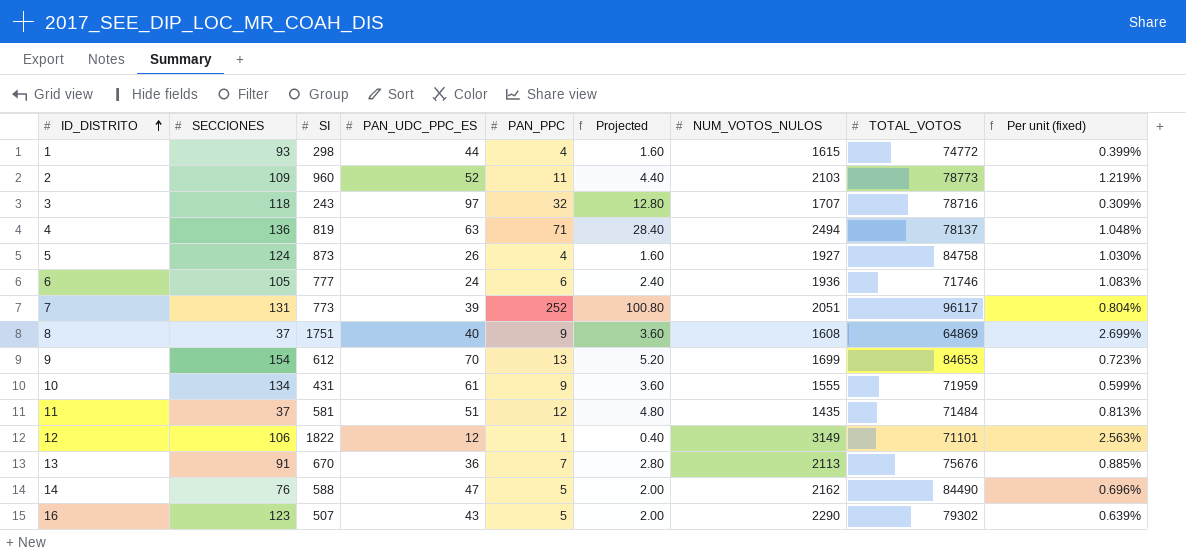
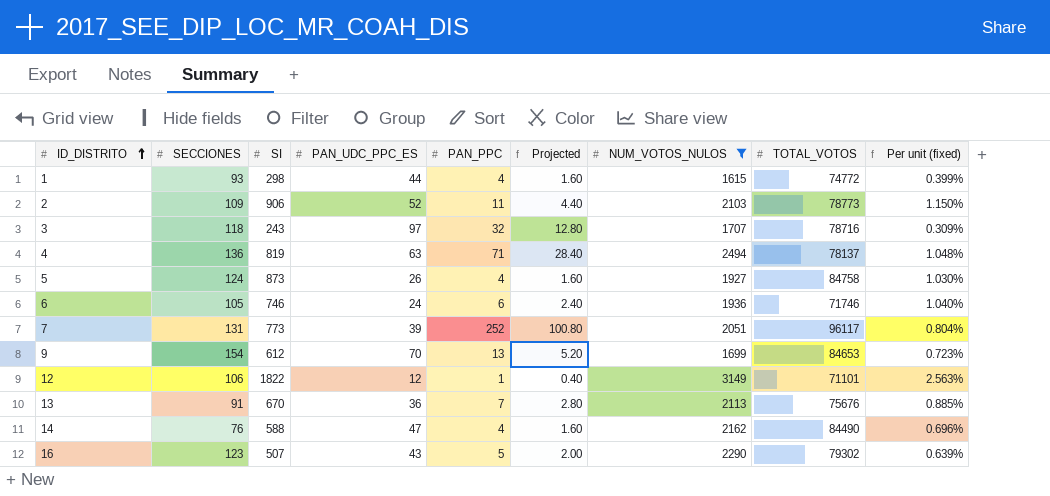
filter: none -> NUM_VOTOS_NULOS >= 1615
2 | SI: 960 -> 906
2 | Per unit (fixed): 1.219% -> 1.150%
6 | SI: 777 -> 746
6 | Per unit (fixed): 1.083% -> 1.040%
14 | PAN_PPC: 5 -> 4
14 | Projected: 2.00 -> 1.60

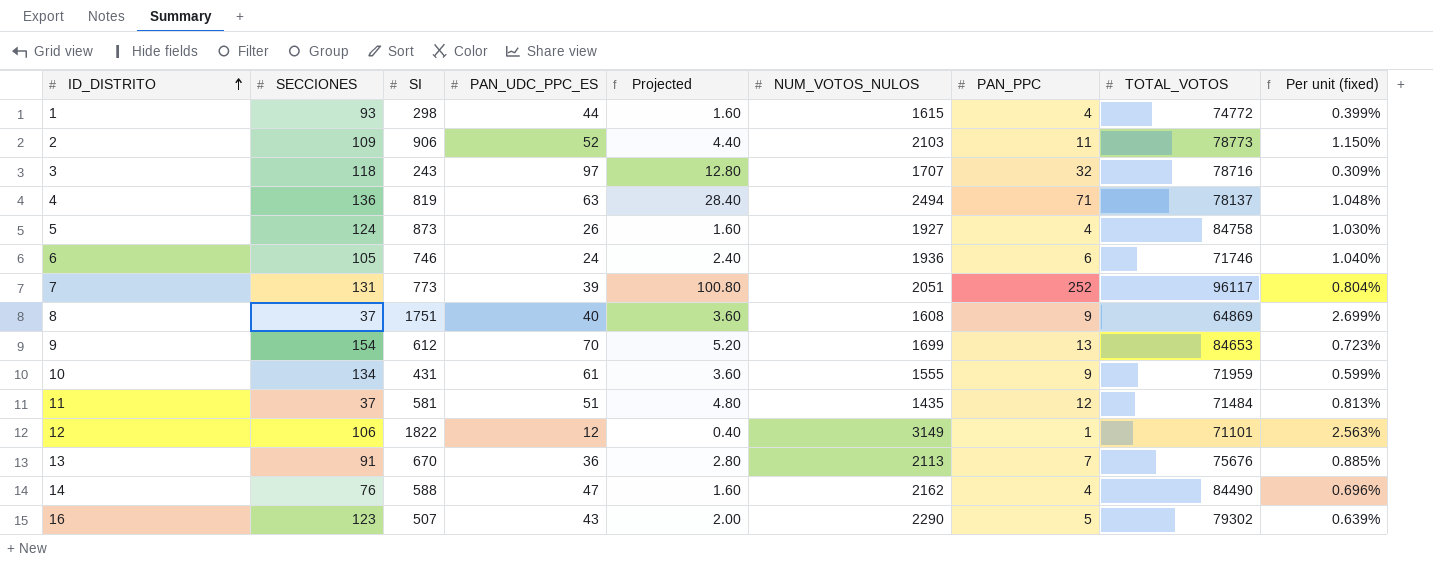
filter: NUM_VOTOS_NULOS >= 1615 -> none
column PAN_PPC | position: 5 -> 7

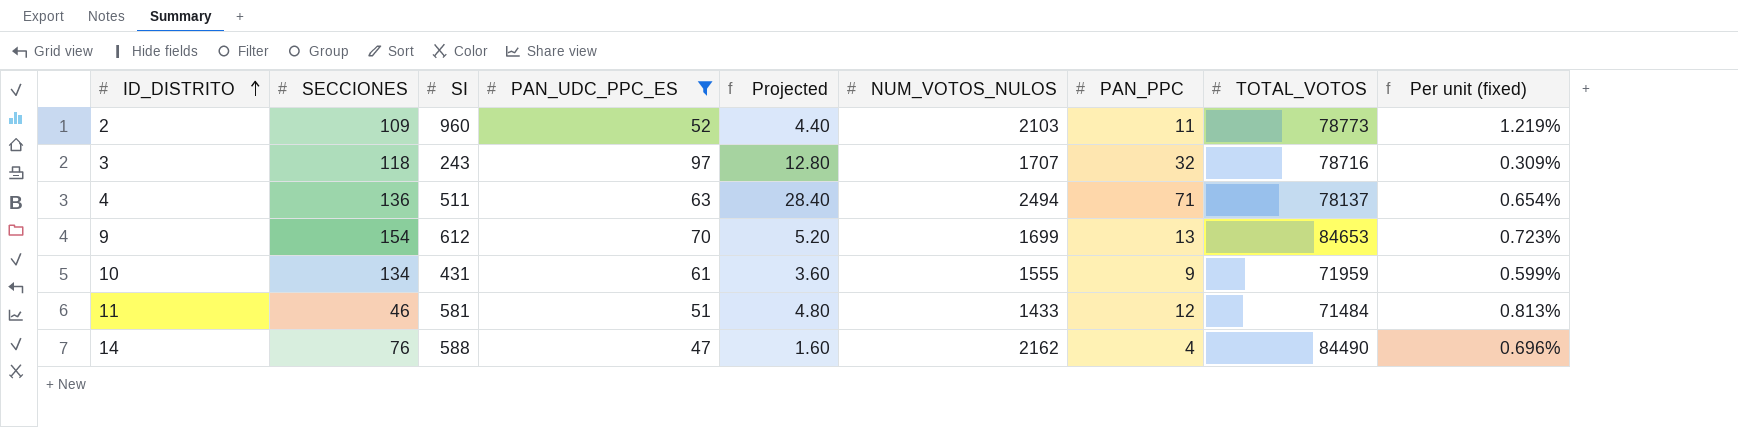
filter: none -> PAN_UDC_PPC_ES >= 47
2 | SI: 906 -> 960
2 | Per unit (fixed): 1.150% -> 1.219%
4 | SI: 819 -> 511
4 | Per unit (fixed): 1.048% -> 0.654%
11 | SECCIONES: 37 -> 46
11 | NUM_VOTOS_NULOS: 1435 -> 1433

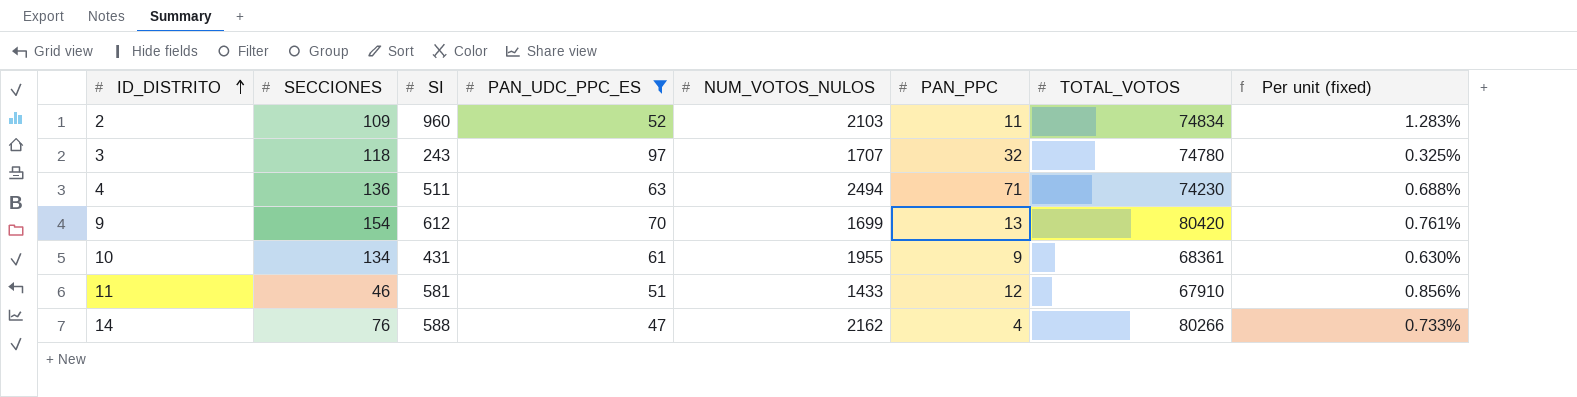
column Projected | formula: [PAN_PPC] * 0.4 -> none
2 | TOTAL_VOTOS: 78773 -> 74834
2 | Per unit (fixed): 1.219% -> 1.283%
3 | TOTAL_VOTOS: 78716 -> 74780
3 | Per unit (fixed): 0.309% -> 0.325%
4 | TOTAL_VOTOS: 78137 -> 74230
4 | Per unit (fixed): 0.654% -> 0.688%
9 | TOTAL_VOTOS: 84653 -> 80420
9 | Per unit (fixed): 0.723% -> 0.761%
10 | NUM_VOTOS_NULOS: 1555 -> 1955
10 | TOTAL_VOTOS: 71959 -> 68361
10 | Per unit (fixed): 0.599% -> 0.630%
11 | TOTAL_VOTOS: 71484 -> 67910
11 | Per unit (fixed): 0.813% -> 0.856%
14 | TOTAL_VOTOS: 84490 -> 80266
14 | Per unit (fixed): 0.696% -> 0.733%

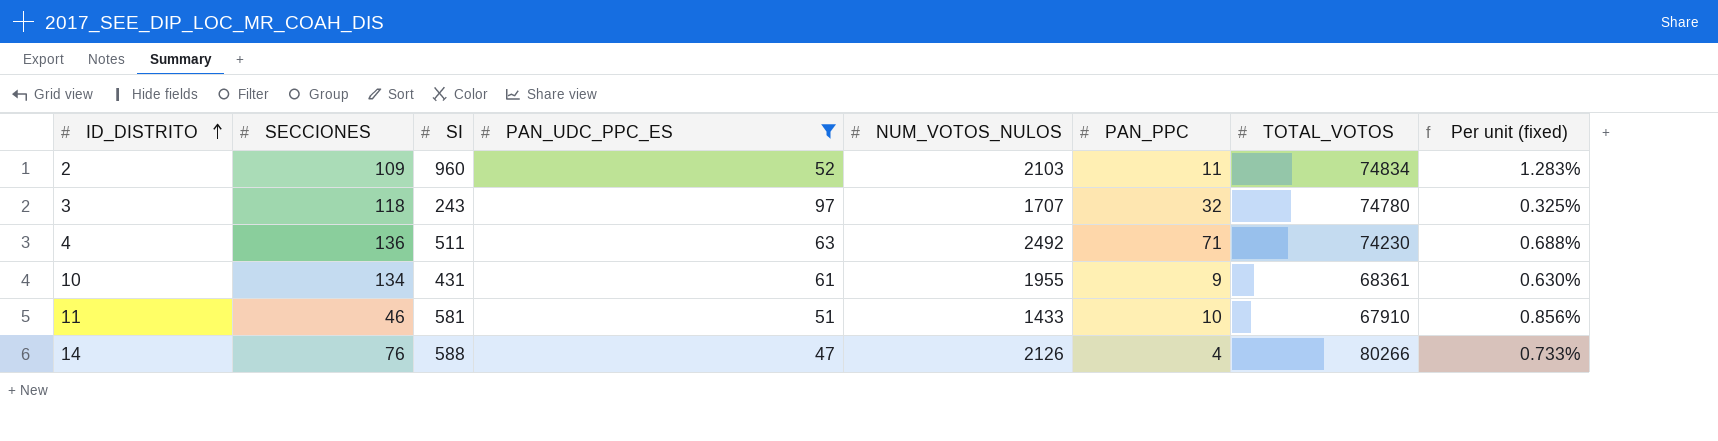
row 9: 154 | 612 | 70 | 1699 | 13 | 80420 | 0.761% -> none
4 | NUM_VOTOS_NULOS: 2494 -> 2492
11 | PAN_PPC: 12 -> 10
14 | NUM_VOTOS_NULOS: 2162 -> 2126

